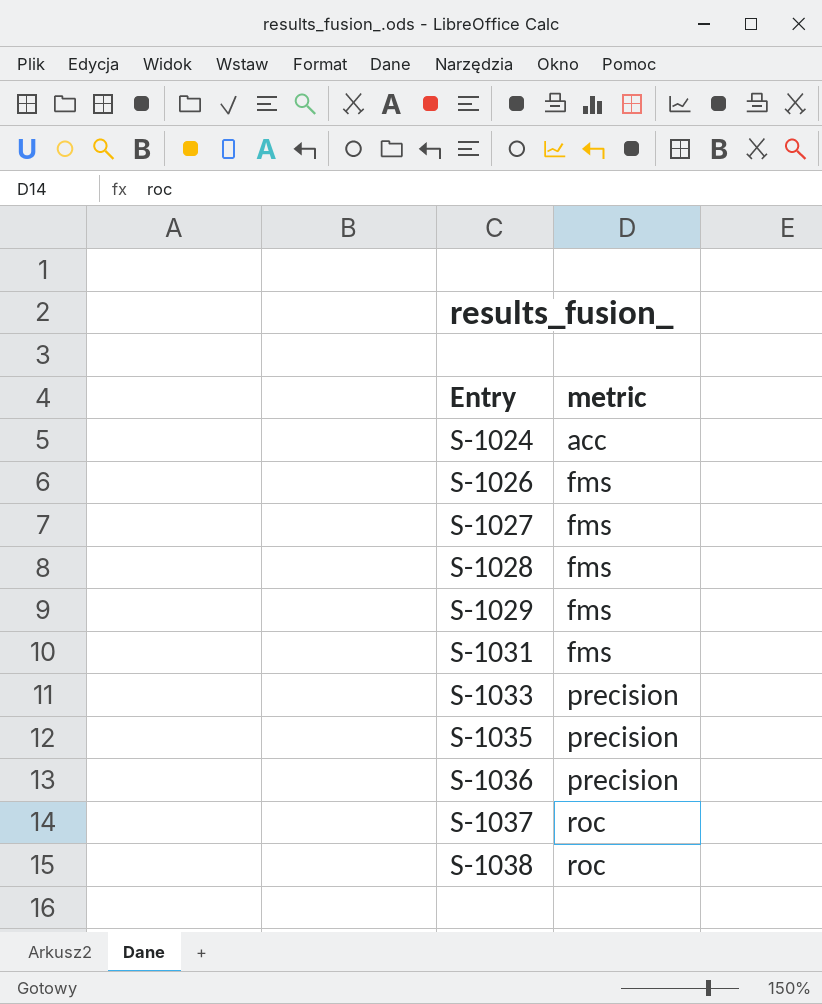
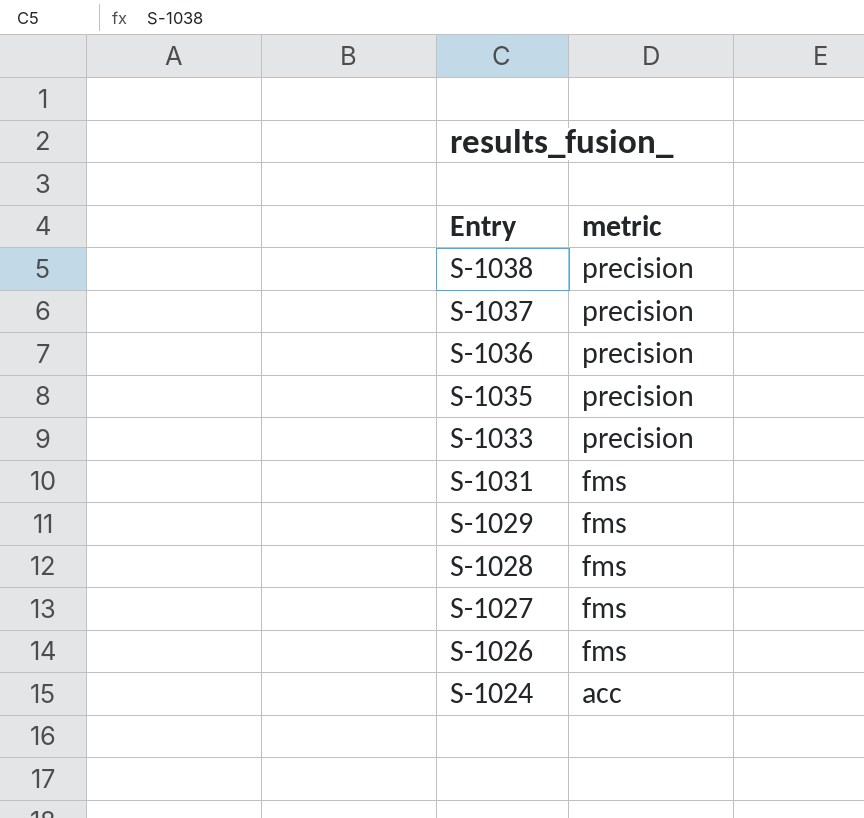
row order: Entry ascending -> Entry descending
S-1038 | metric: roc -> precision
S-1037 | metric: roc -> precision

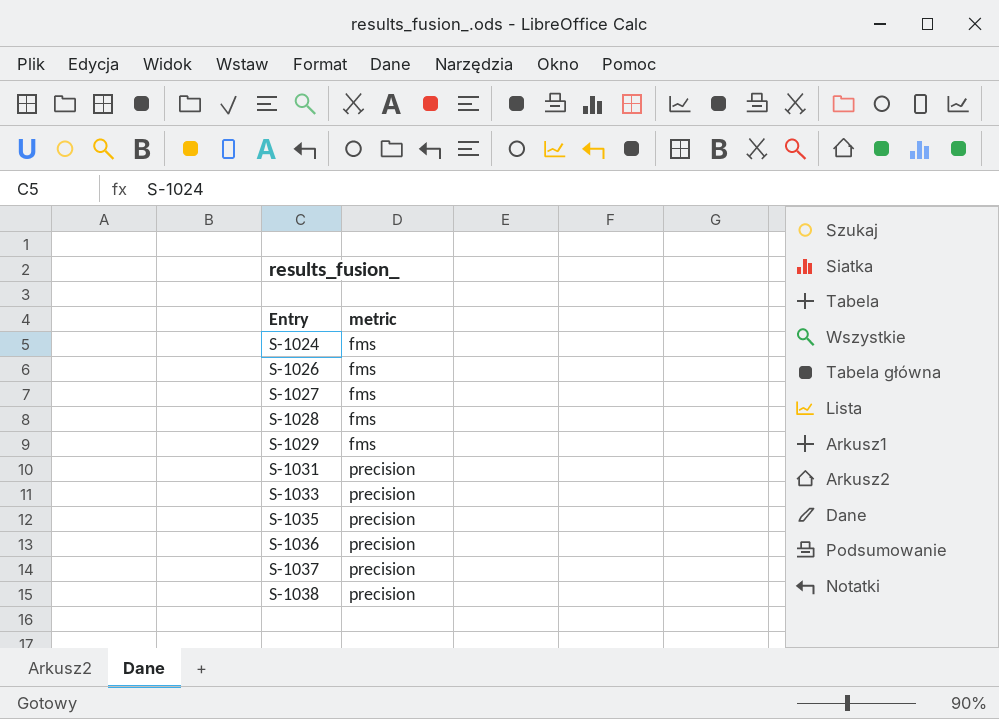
row order: Entry descending -> Entry ascending
S-1024 | metric: acc -> fms
S-1031 | metric: fms -> precision

